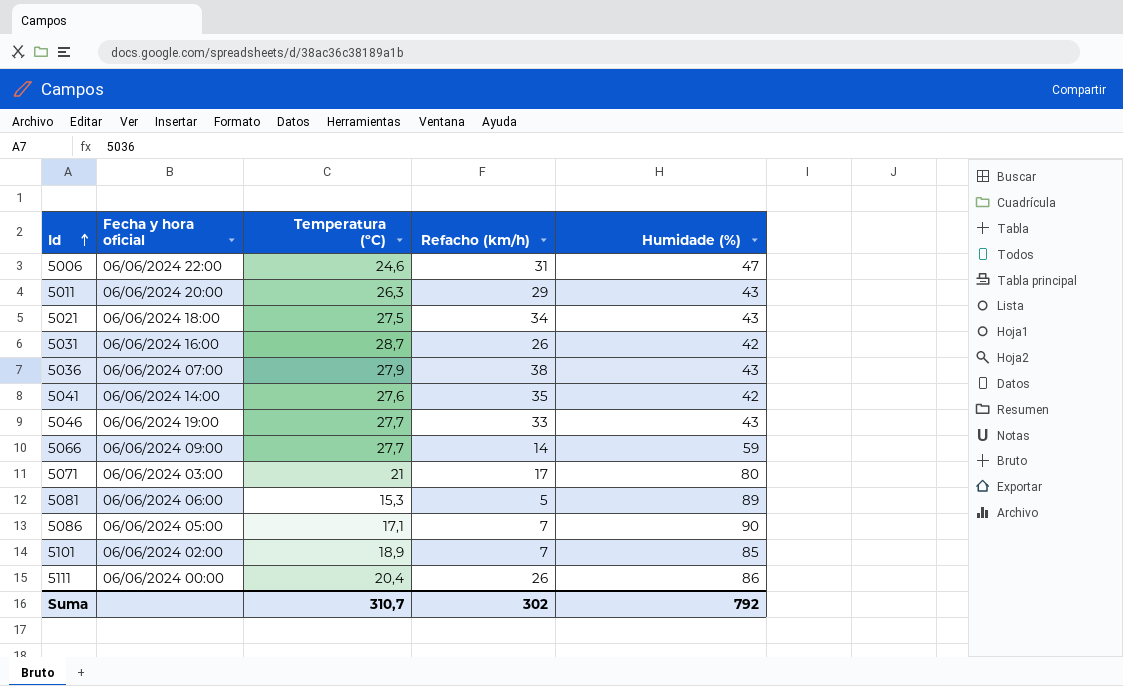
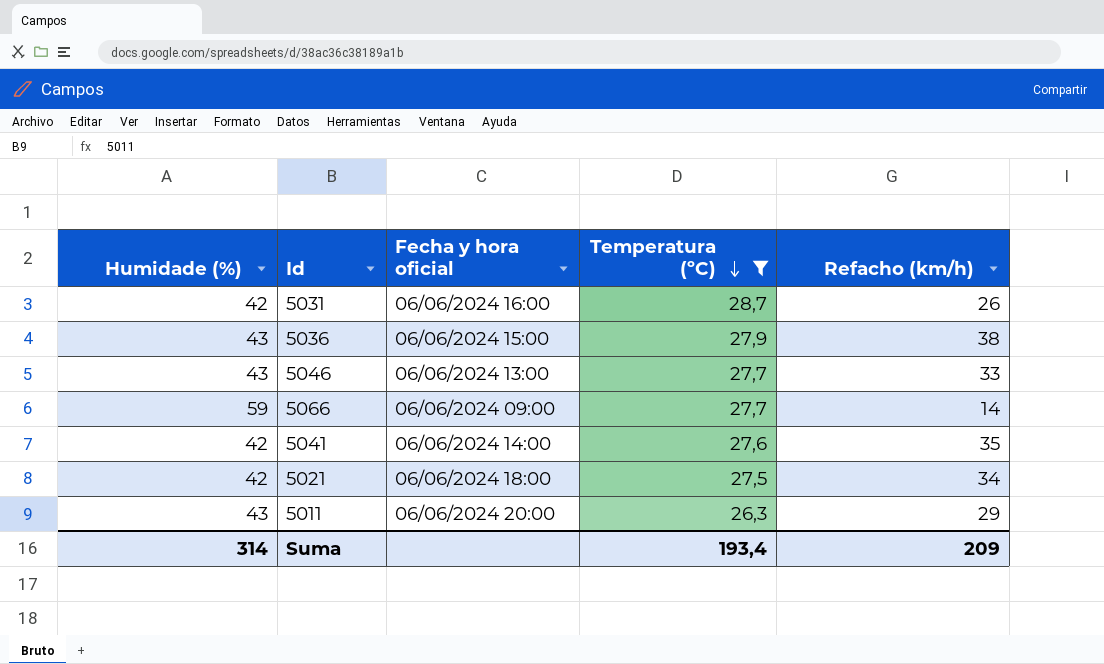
filter: none -> Temperatura (ºC) >= 26,3
row order: Id ascending -> Temperatura (ºC) descending
column Humidade (%) | position: 5 -> 1
5036 | Fecha y hora oficial: 06/06/2024 07:00 -> 06/06/2024 15:00
5046 | Fecha y hora oficial: 06/06/2024 19:00 -> 06/06/2024 13:00
5021 | Humidade (%): 43 -> 42
Suma | Humidade (%): 792 -> 314
Suma | Temperatura (ºC): 310,7 -> 193,4
Suma | Refacho (km/h): 302 -> 209

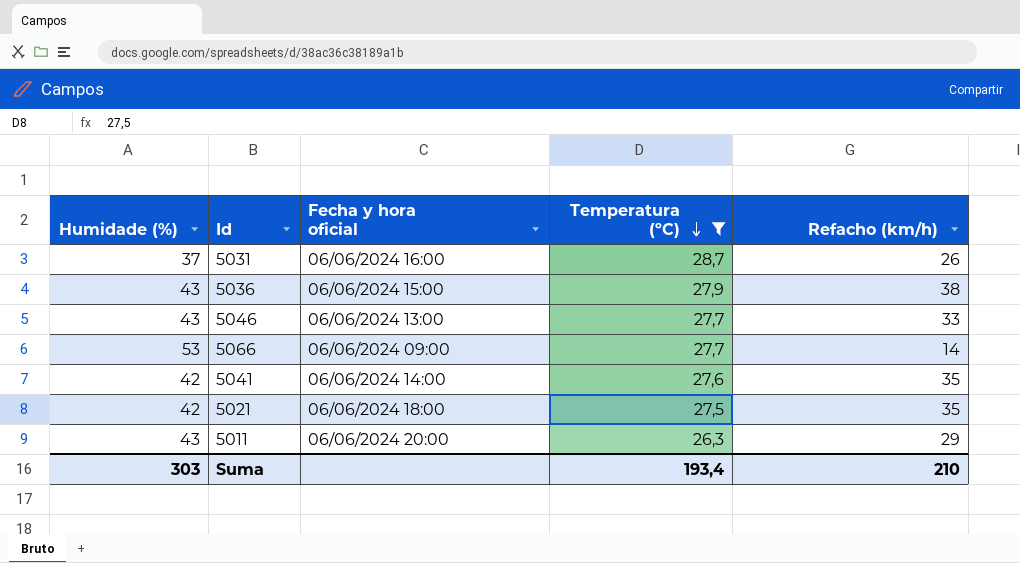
5031 | Humidade (%): 42 -> 37
5066 | Humidade (%): 59 -> 53
5021 | Refacho (km/h): 34 -> 35
Suma | Humidade (%): 314 -> 303
Suma | Refacho (km/h): 209 -> 210

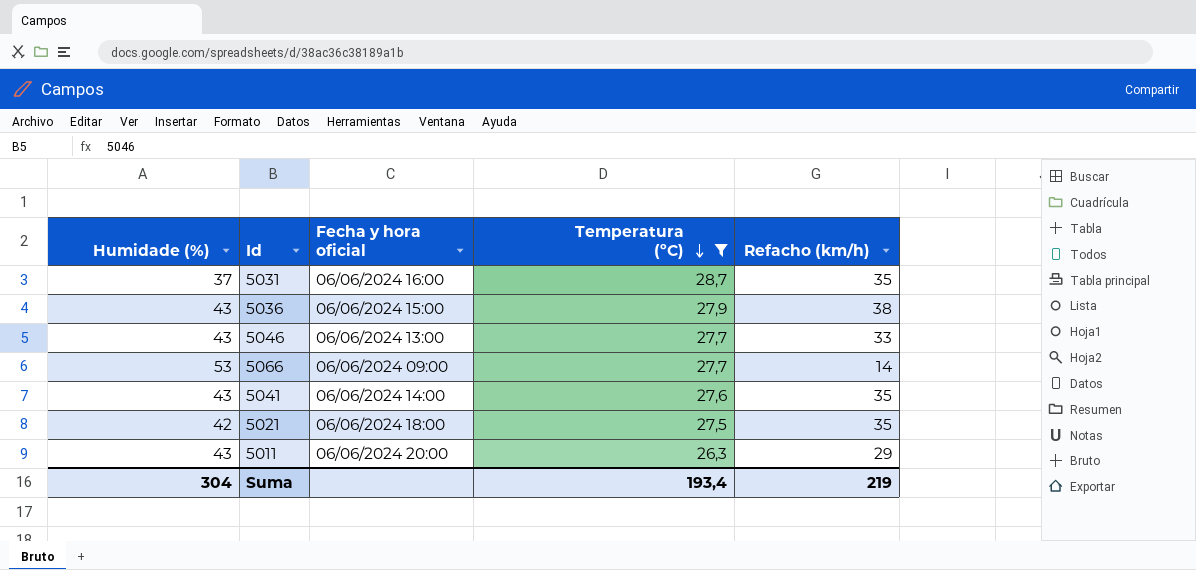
5031 | Refacho (km/h): 26 -> 35
5041 | Humidade (%): 42 -> 43
Suma | Humidade (%): 303 -> 304
Suma | Refacho (km/h): 210 -> 219

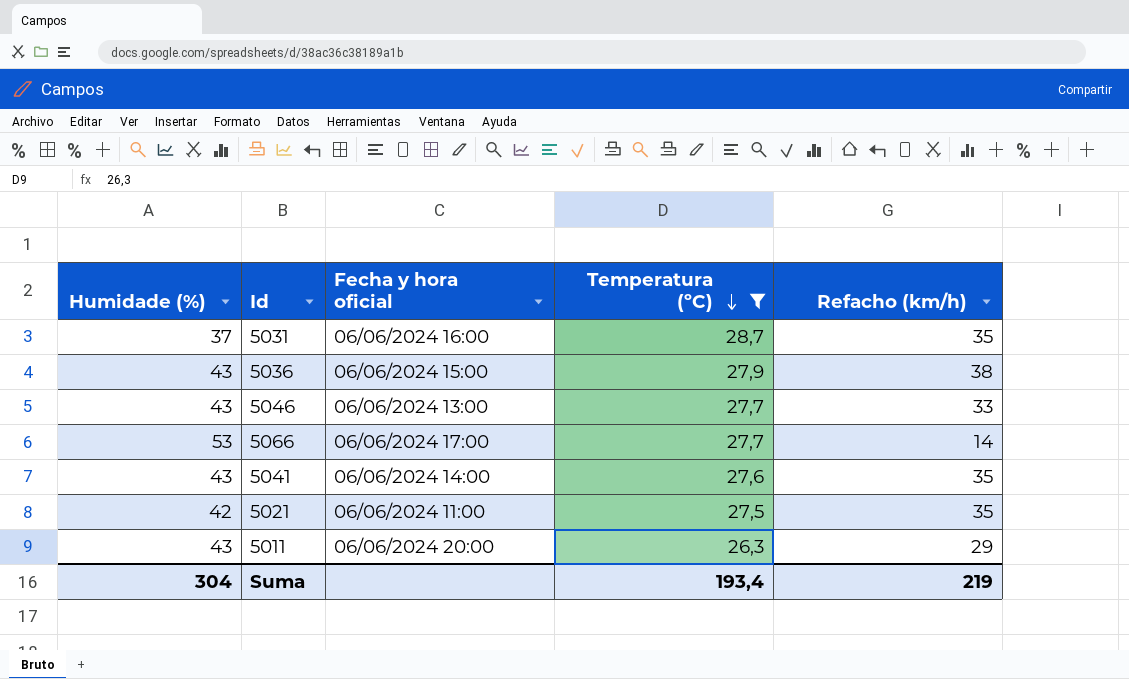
5066 | Fecha y hora oficial: 06/06/2024 09:00 -> 06/06/2024 17:00
5021 | Fecha y hora oficial: 06/06/2024 18:00 -> 06/06/2024 11:00

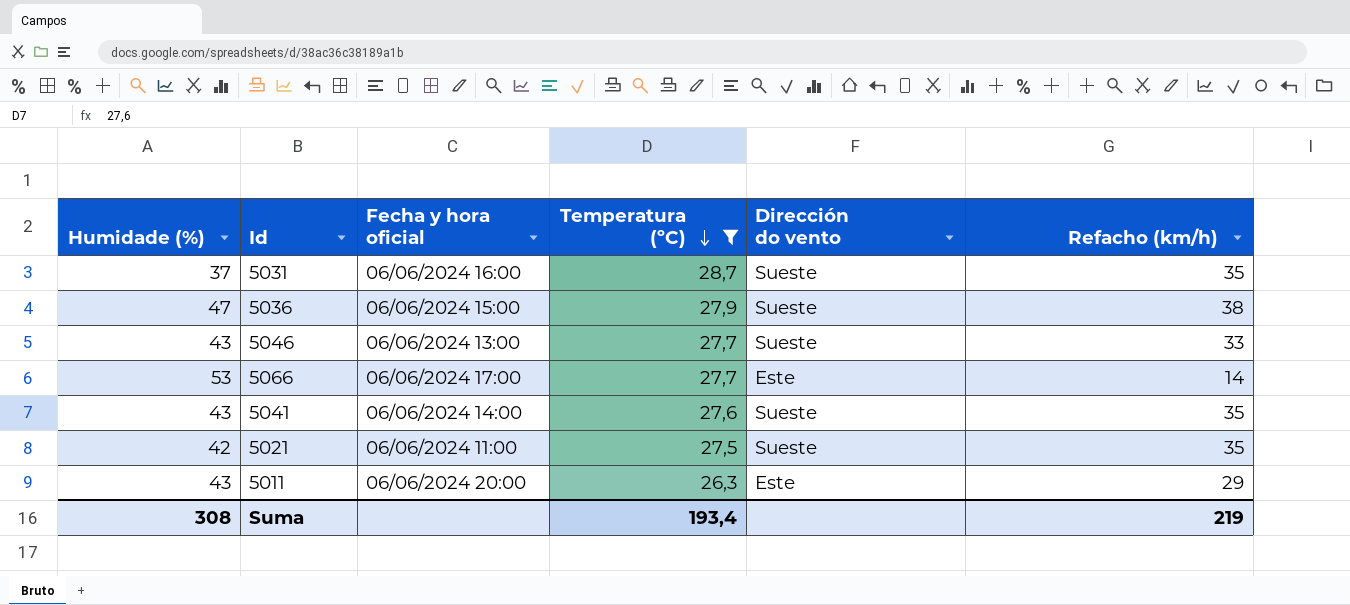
column Dirección do vento | position: none -> 5
5036 | Humidade (%): 43 -> 47
Suma | Humidade (%): 304 -> 308

